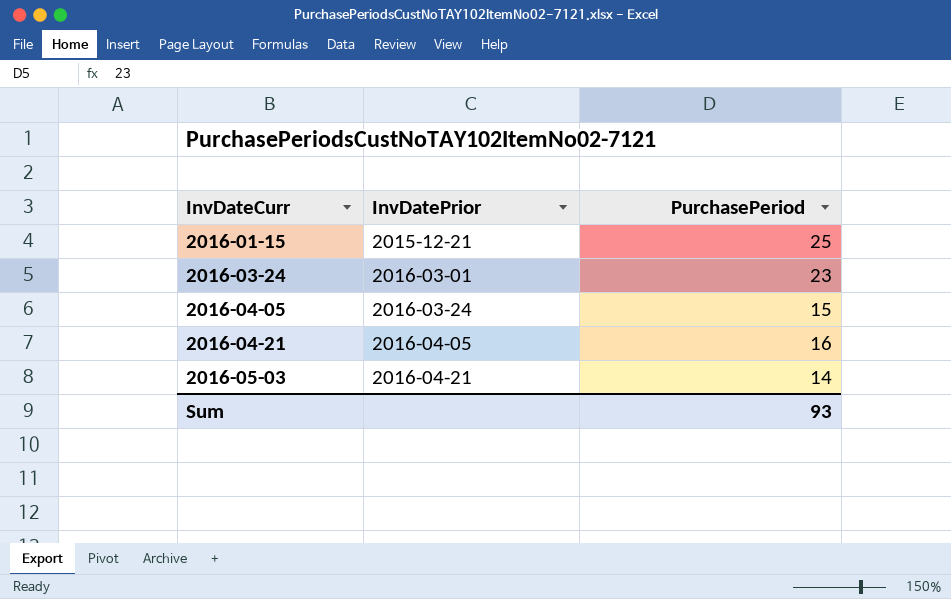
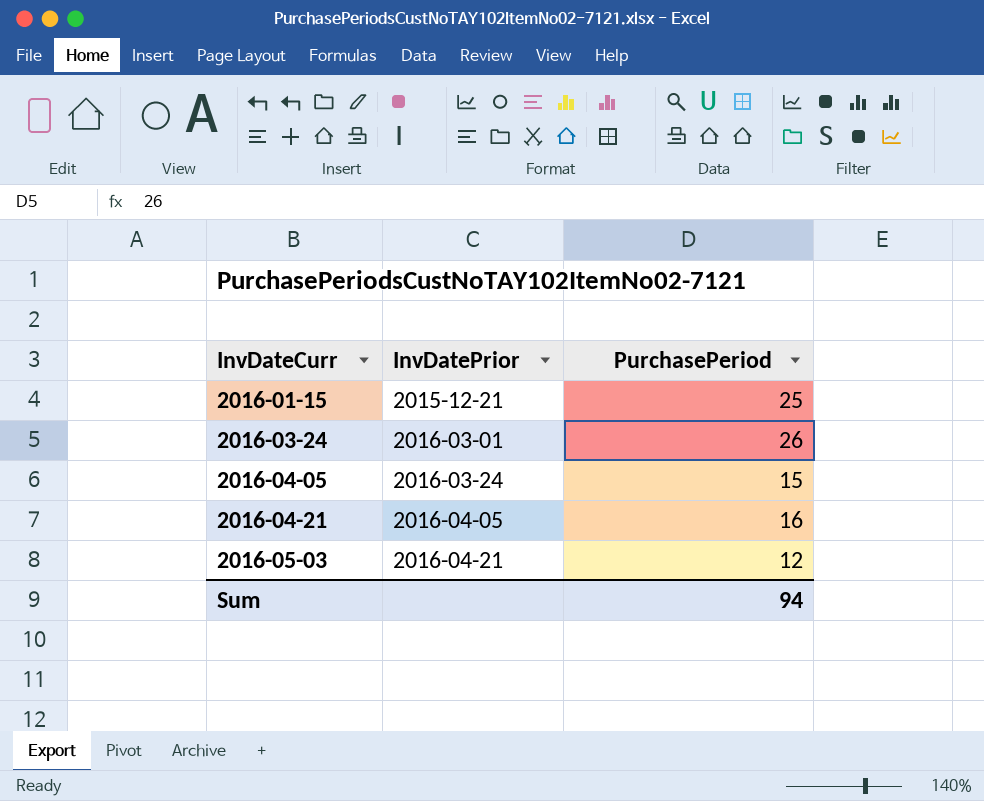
2016-03-24 | PurchasePeriod: 23 -> 26
2016-05-03 | PurchasePeriod: 14 -> 12
Sum | PurchasePeriod: 93 -> 94

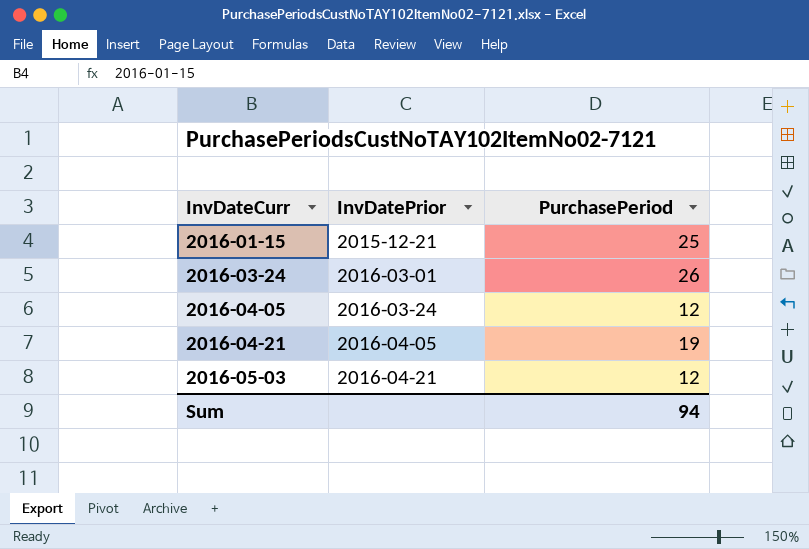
2016-04-05 | PurchasePeriod: 15 -> 12
2016-04-21 | PurchasePeriod: 16 -> 19

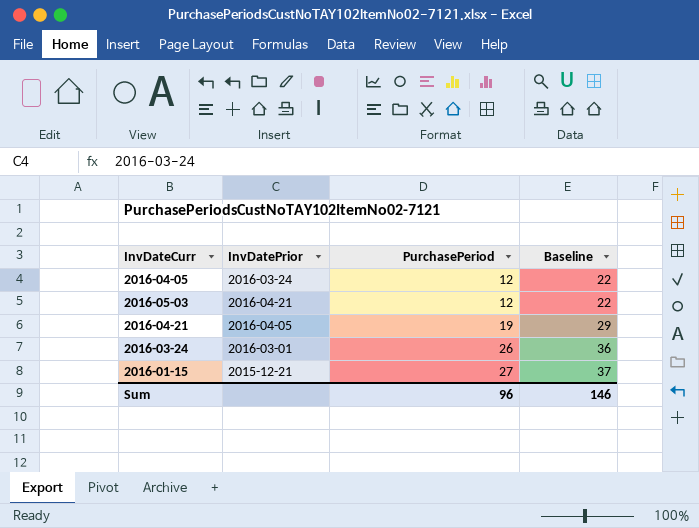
row order: InvDateCurr ascending -> PurchasePeriod ascending
column Baseline | formula: none -> [PurchasePeriod] + 10
2016-01-15 | PurchasePeriod: 25 -> 27
Sum | PurchasePeriod: 94 -> 96

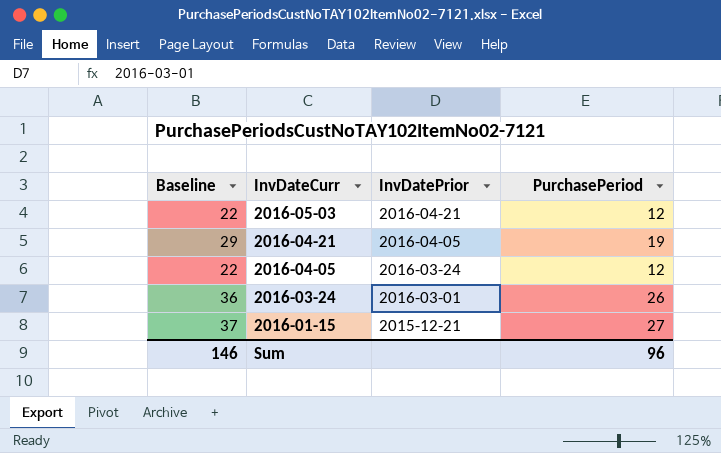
row order: PurchasePeriod ascending -> InvDateCurr descending
column Baseline | position: 4 -> 1

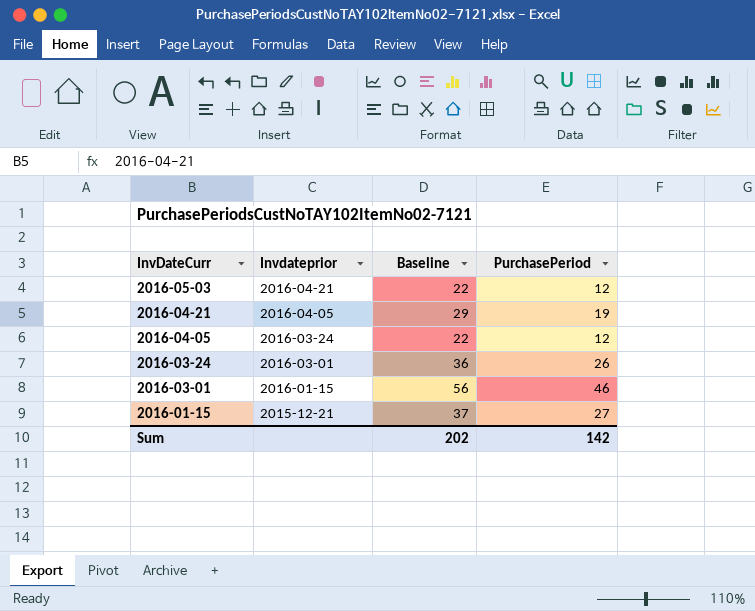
column name: InvDatePrior -> Invdateprior
column Baseline | position: 1 -> 3
row 2016-03-01: none -> 2016-01-15 | 56 | 46
Sum | Baseline: 146 -> 202
Sum | PurchasePeriod: 96 -> 142

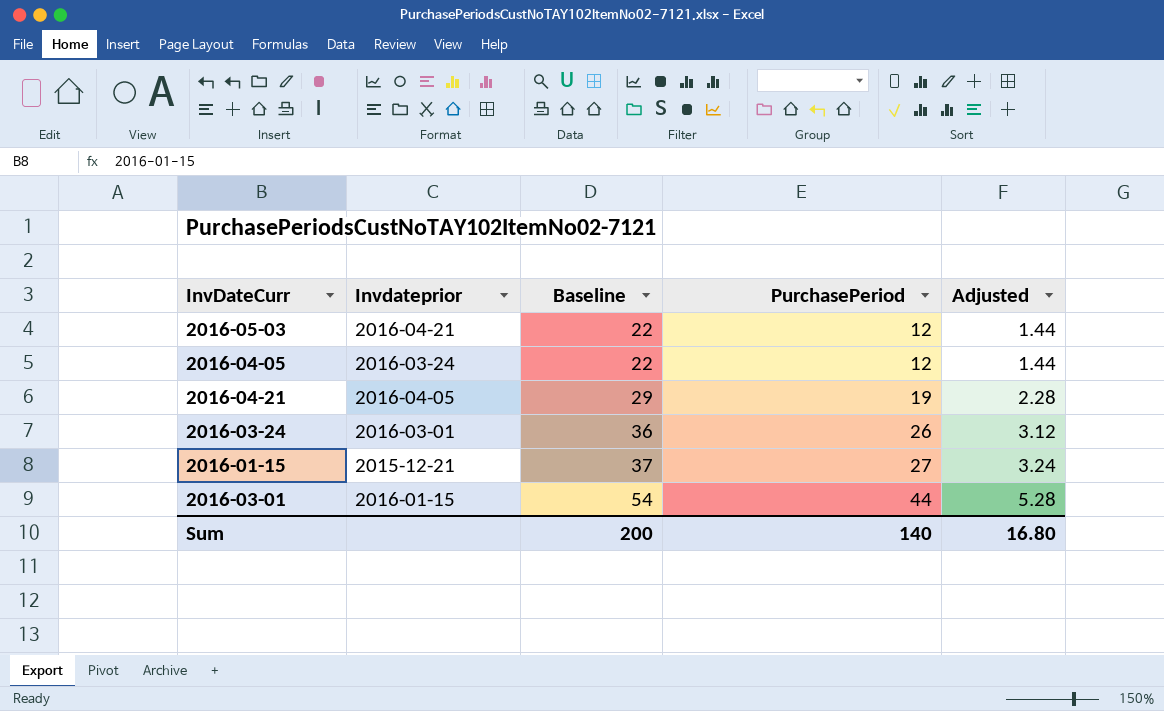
row order: InvDateCurr descending -> Baseline ascending
column Adjusted | formula: none -> [PurchasePeriod] * 0.12
2016-03-01 | Baseline: 56 -> 54
2016-03-01 | PurchasePeriod: 46 -> 44
Sum | Baseline: 202 -> 200
Sum | PurchasePeriod: 142 -> 140

